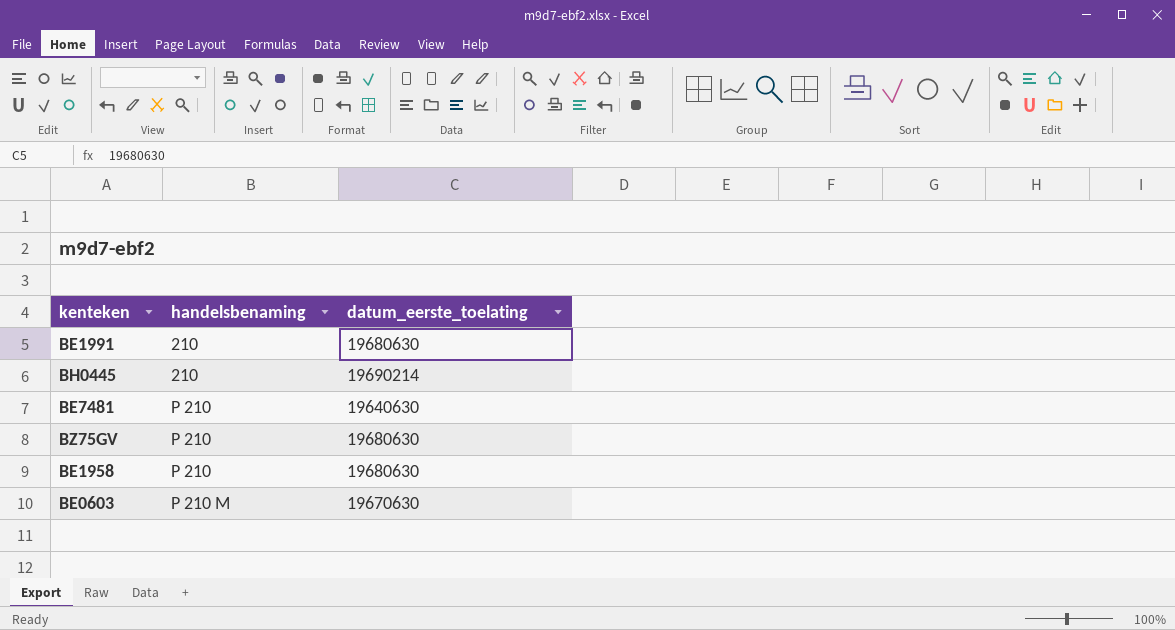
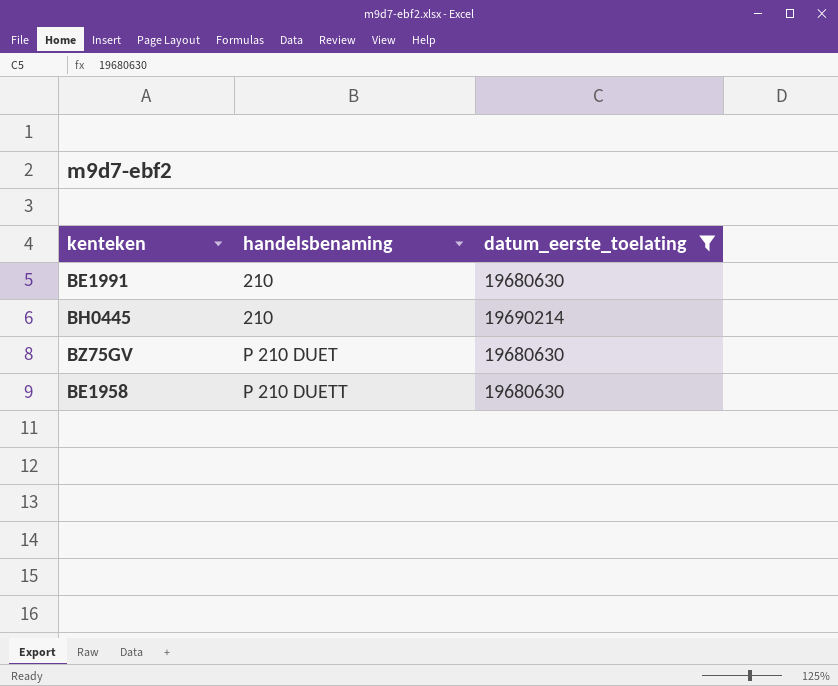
filter: none -> datum_eerste_toelating >= 19680630
BZ75GV | handelsbenaming: P 210 -> P 210 DUET
BE1958 | handelsbenaming: P 210 -> P 210 DUETT

